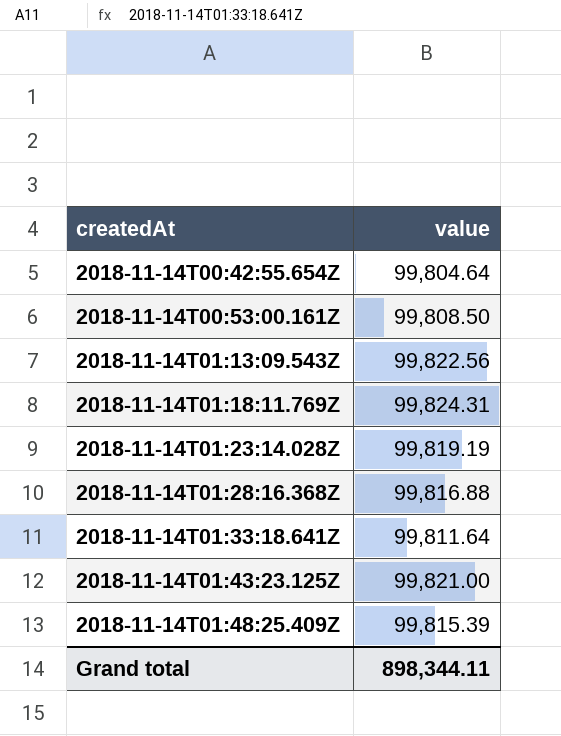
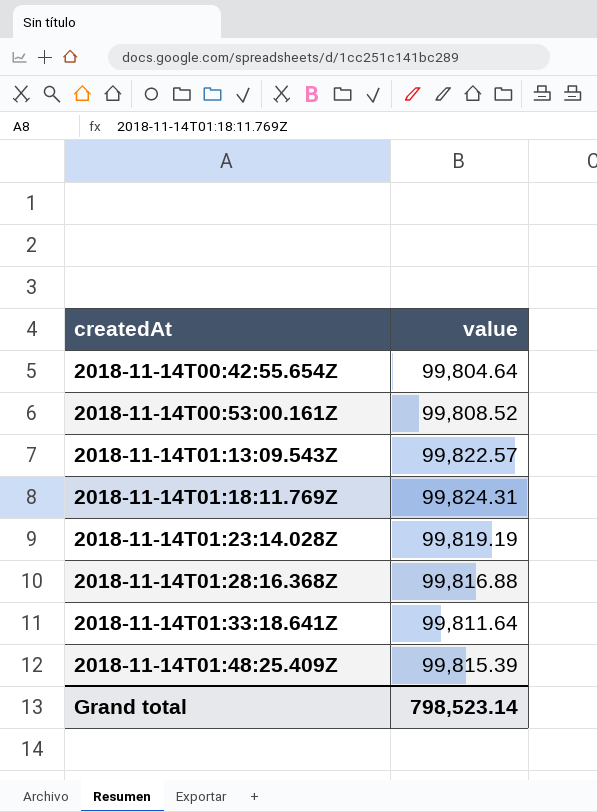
row 2018-11-14T01:43:23.125Z: 99,821.00 -> none
2018-11-14T00:53:00.161Z | value: 99,808.50 -> 99,808.52
2018-11-14T01:13:09.543Z | value: 99,822.56 -> 99,822.57
Grand total | value: 898,344.11 -> 798,523.14

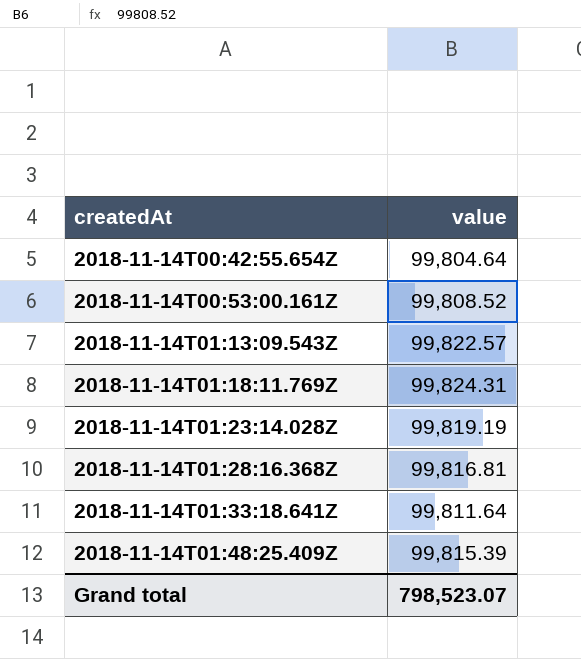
2018-11-14T01:28:16.368Z | value: 99,816.88 -> 99,816.81
Grand total | value: 798,523.14 -> 798,523.07

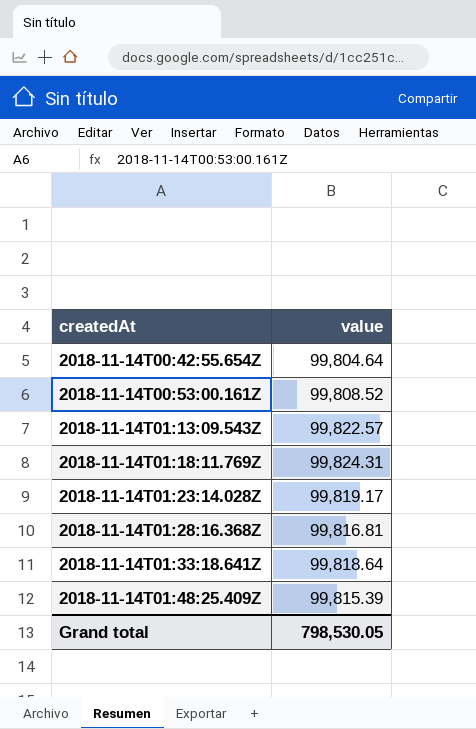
2018-11-14T01:23:14.028Z | value: 99,819.19 -> 99,819.17
2018-11-14T01:33:18.641Z | value: 99,811.64 -> 99,818.64
Grand total | value: 798,523.07 -> 798,530.05

